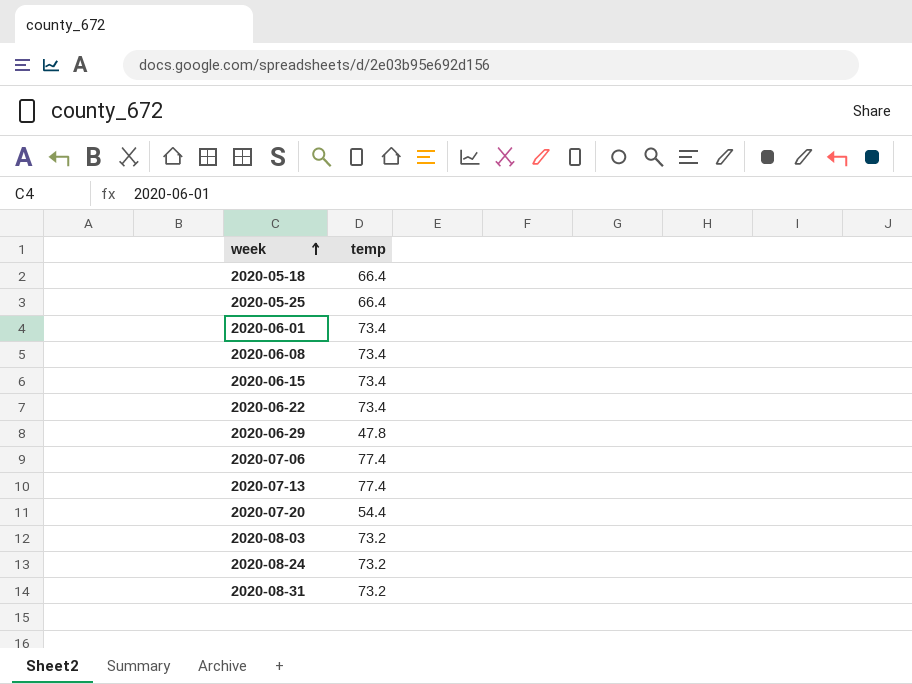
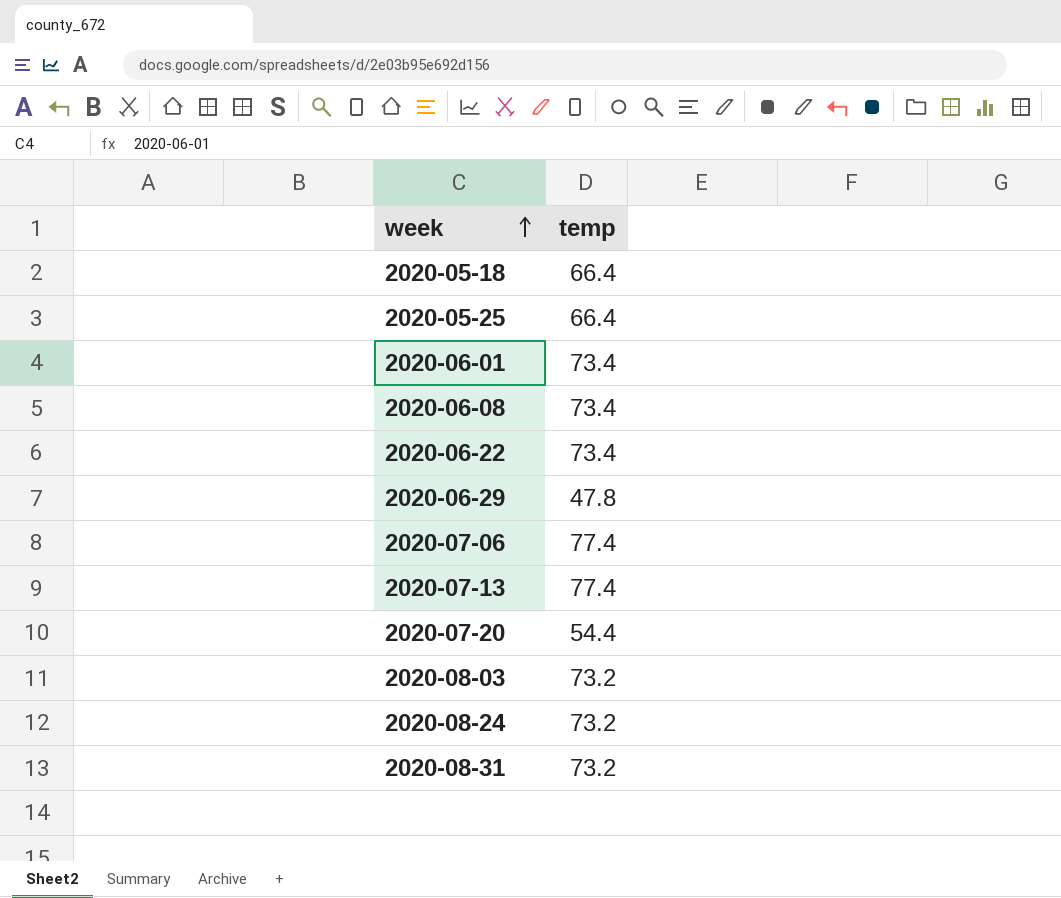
row 2020-06-15: 73.4 -> none

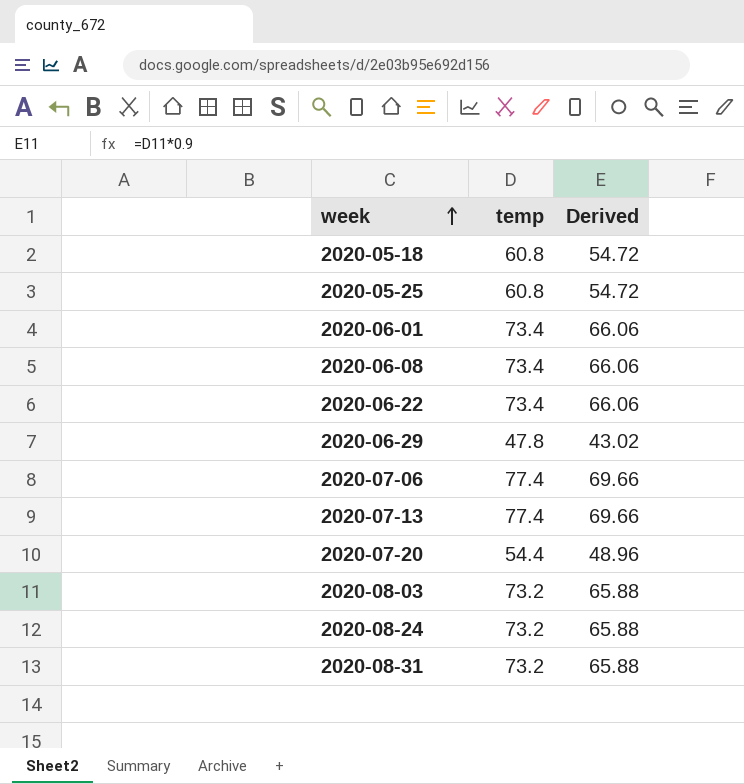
column Derived | formula: none -> [temp] * 0.9
2020-05-18 | temp: 66.4 -> 60.8
2020-05-25 | temp: 66.4 -> 60.8

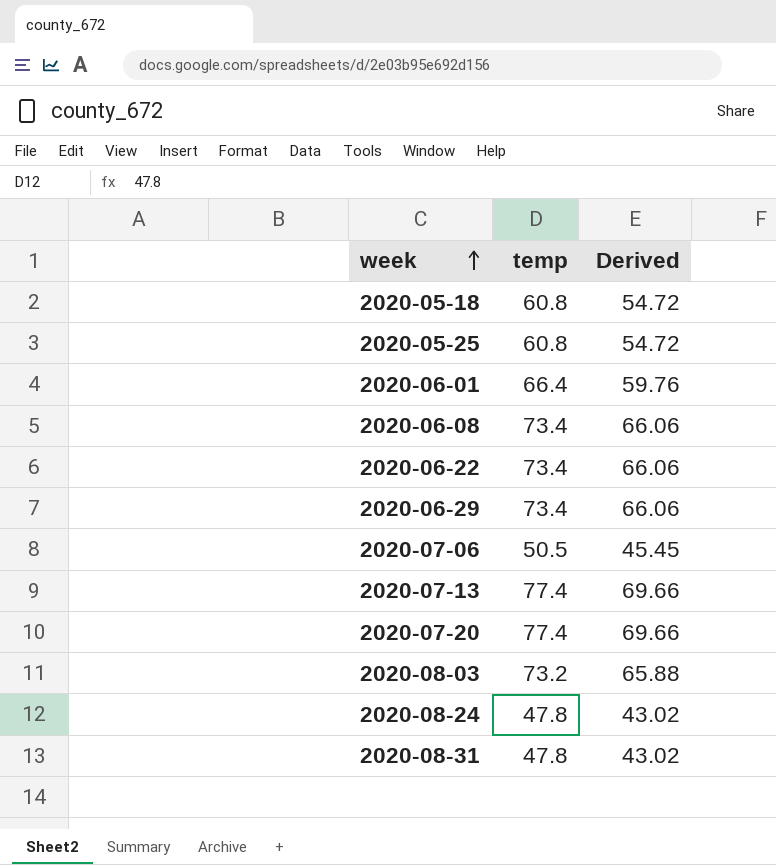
2020-06-01 | temp: 73.4 -> 66.4
2020-06-01 | Derived: 66.06 -> 59.76
2020-06-29 | temp: 47.8 -> 73.4
2020-06-29 | Derived: 43.02 -> 66.06
2020-07-06 | temp: 77.4 -> 50.5
2020-07-06 | Derived: 69.66 -> 45.45
2020-07-20 | temp: 54.4 -> 77.4
2020-07-20 | Derived: 48.96 -> 69.66
2020-08-24 | temp: 73.2 -> 47.8
2020-08-24 | Derived: 65.88 -> 43.02
2020-08-31 | temp: 73.2 -> 47.8
2020-08-31 | Derived: 65.88 -> 43.02

